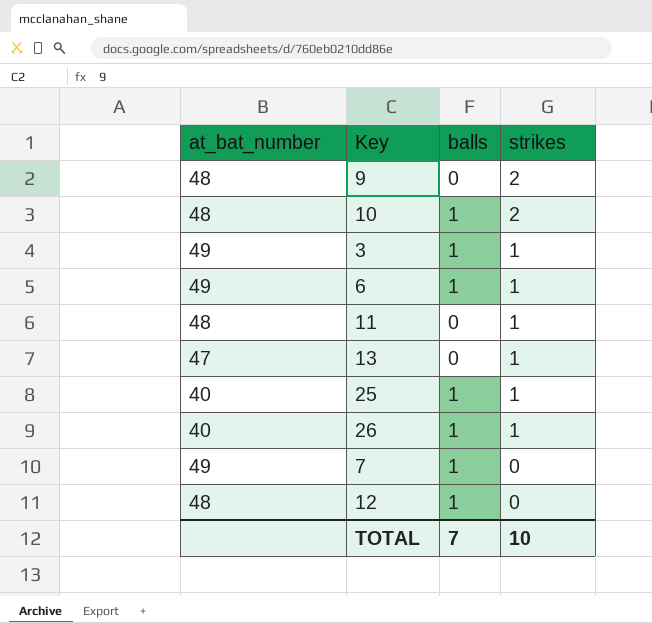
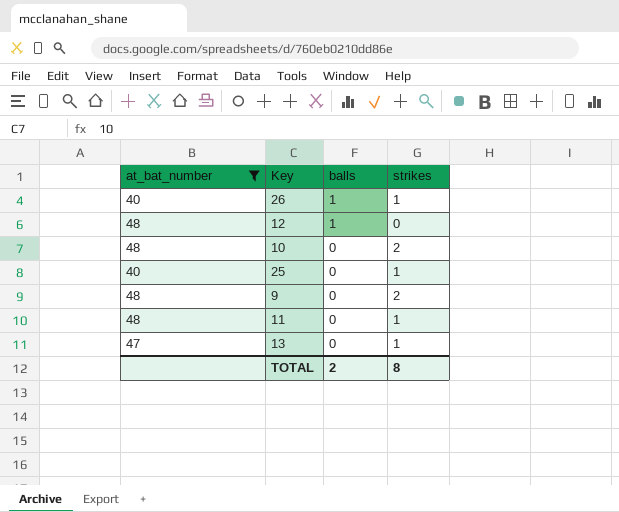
filter: none -> at_bat_number != 49
row order: strikes descending -> balls descending
10 | balls: 1 -> 0
25 | balls: 1 -> 0
TOTAL | balls: 7 -> 2
TOTAL | strikes: 10 -> 8

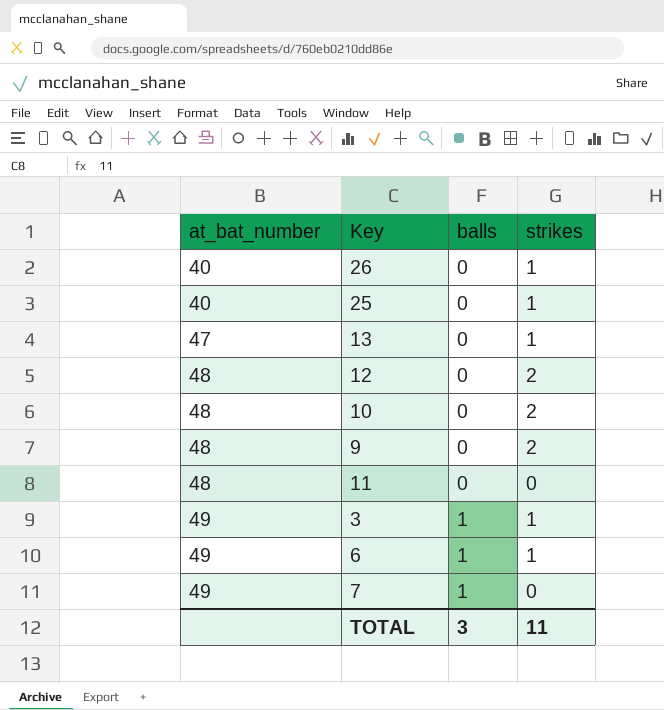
filter: at_bat_number != 49 -> none
row order: balls descending -> at_bat_number ascending
26 | balls: 1 -> 0
12 | balls: 1 -> 0
12 | strikes: 0 -> 2
11 | strikes: 1 -> 0
TOTAL | balls: 2 -> 3
TOTAL | strikes: 8 -> 11

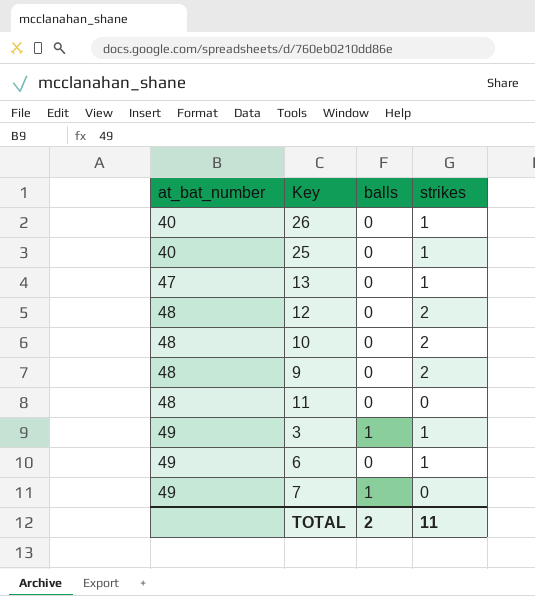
6 | balls: 1 -> 0
TOTAL | balls: 3 -> 2

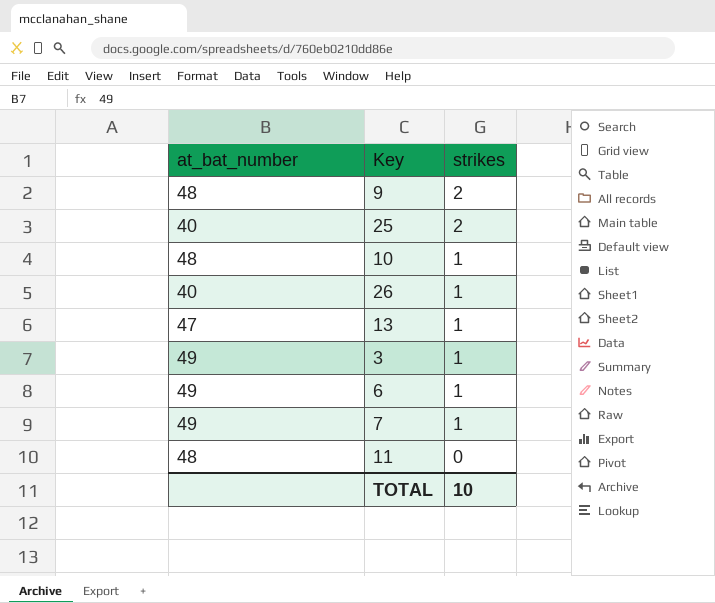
row order: at_bat_number ascending -> strikes descending
column balls | position: 3 -> none
row 12: 48 | 0 | 2 -> none
25 | strikes: 1 -> 2
10 | strikes: 2 -> 1
7 | strikes: 0 -> 1
TOTAL | strikes: 11 -> 10

